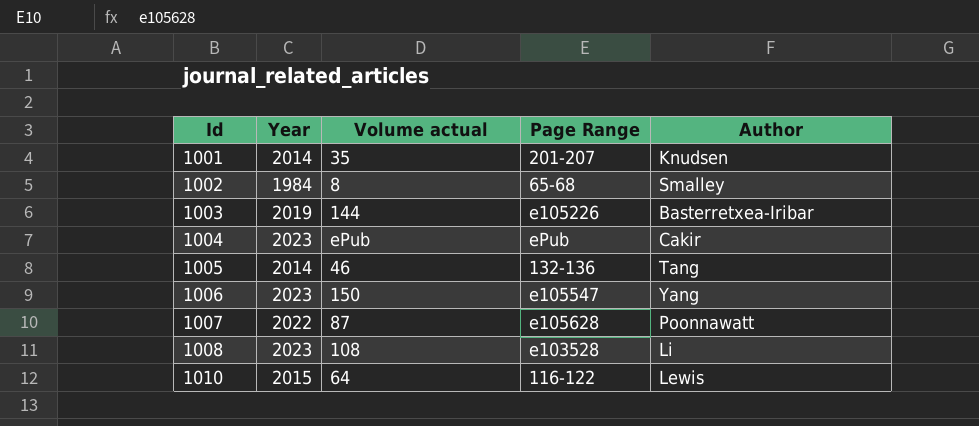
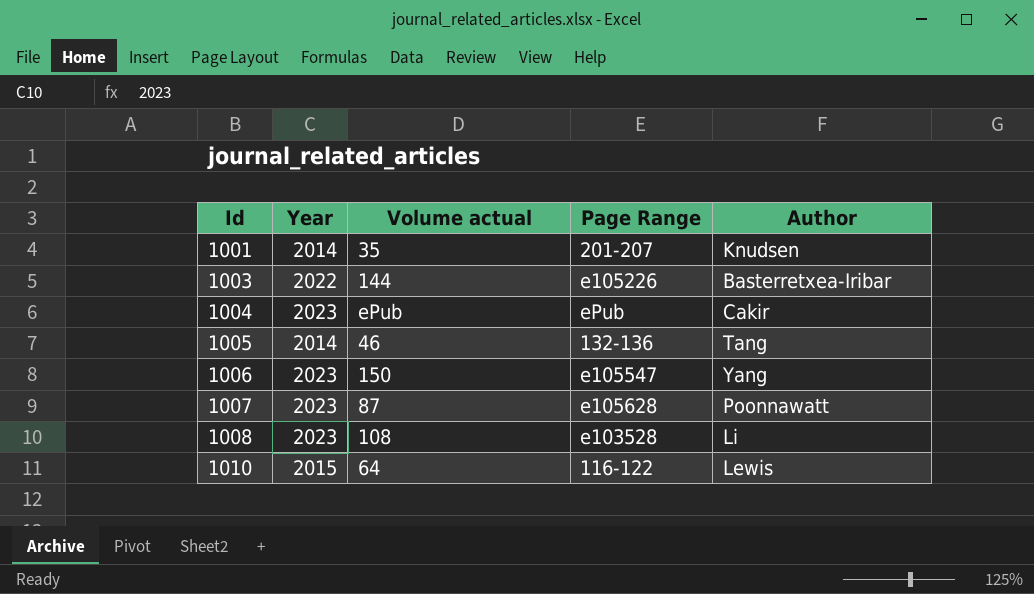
row 1002: 1984 | 8 | 65-68 | Smalley -> none
1003 | Year: 2019 -> 2022
1007 | Year: 2022 -> 2023

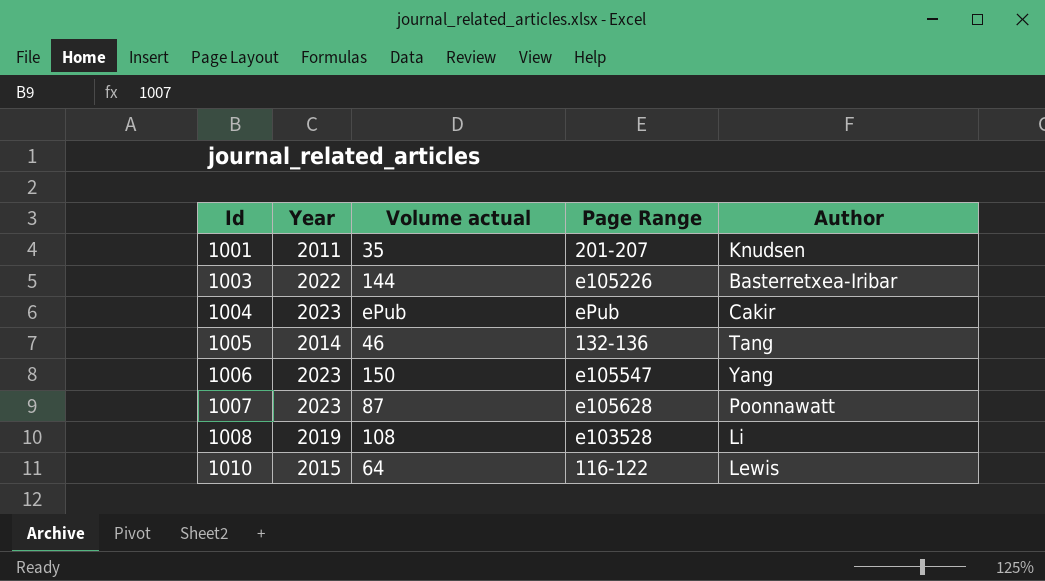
1001 | Year: 2014 -> 2011
1008 | Year: 2023 -> 2019

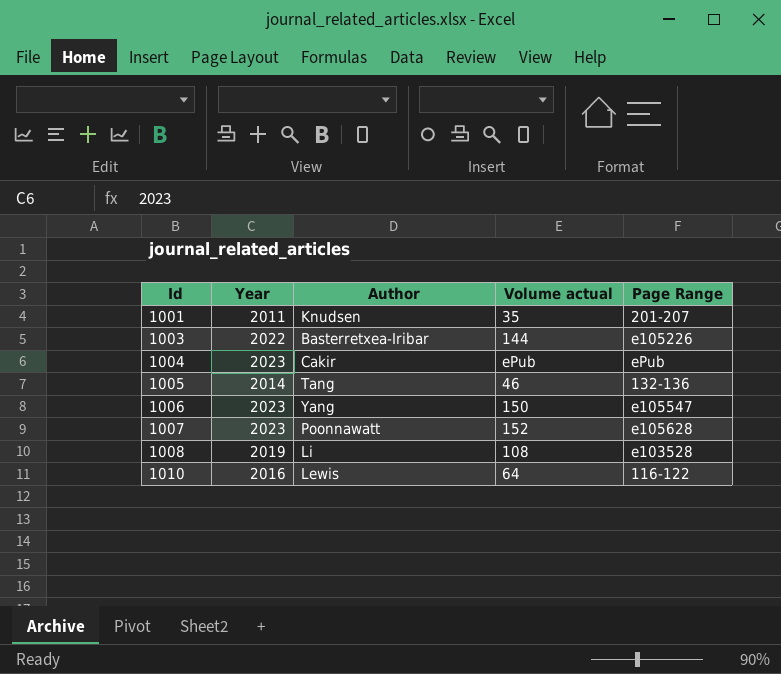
column Author | position: 5 -> 3
1007 | Volume actual: 87 -> 152
1010 | Year: 2015 -> 2016

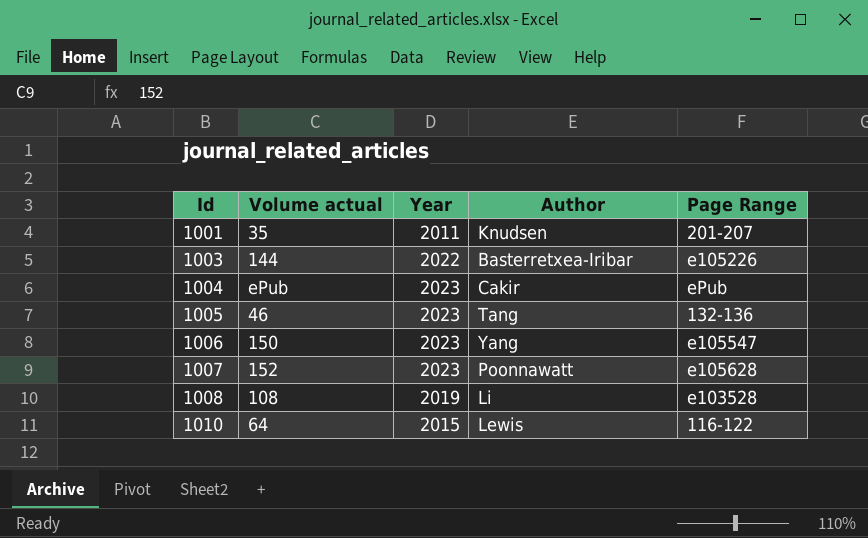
column Volume actual | position: 4 -> 2
1005 | Year: 2014 -> 2023
1010 | Year: 2016 -> 2015

